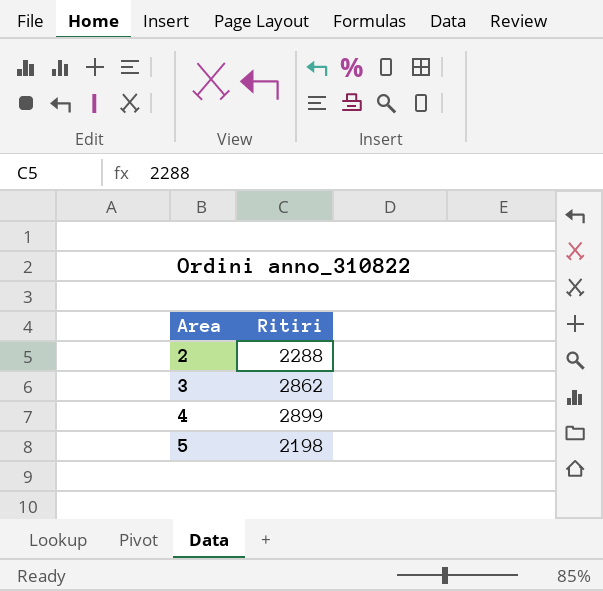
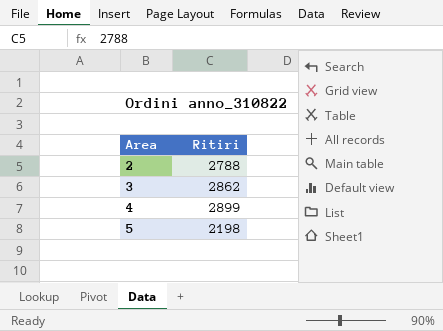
2 | Ritiri: 2288 -> 2788

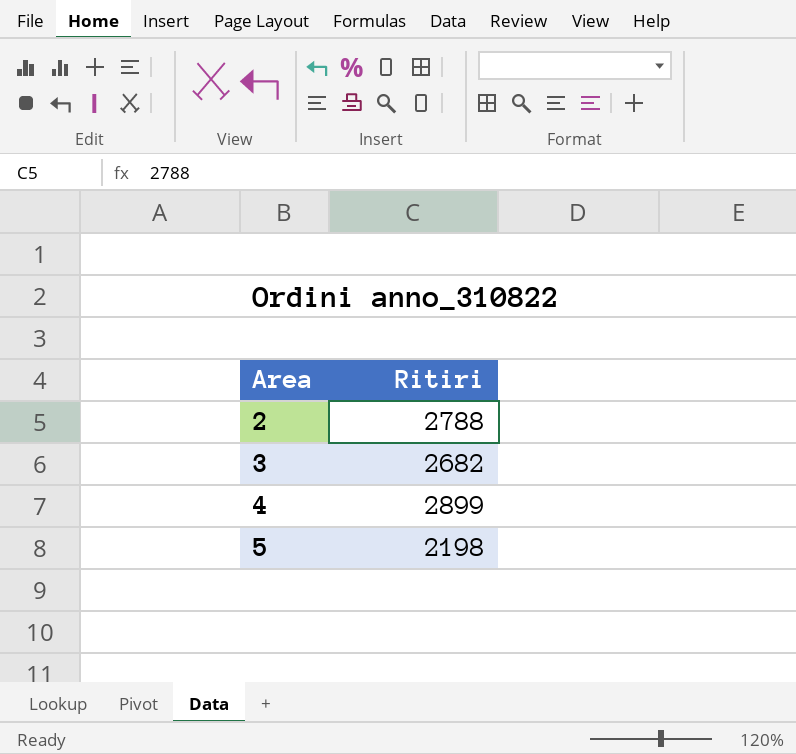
3 | Ritiri: 2862 -> 2682

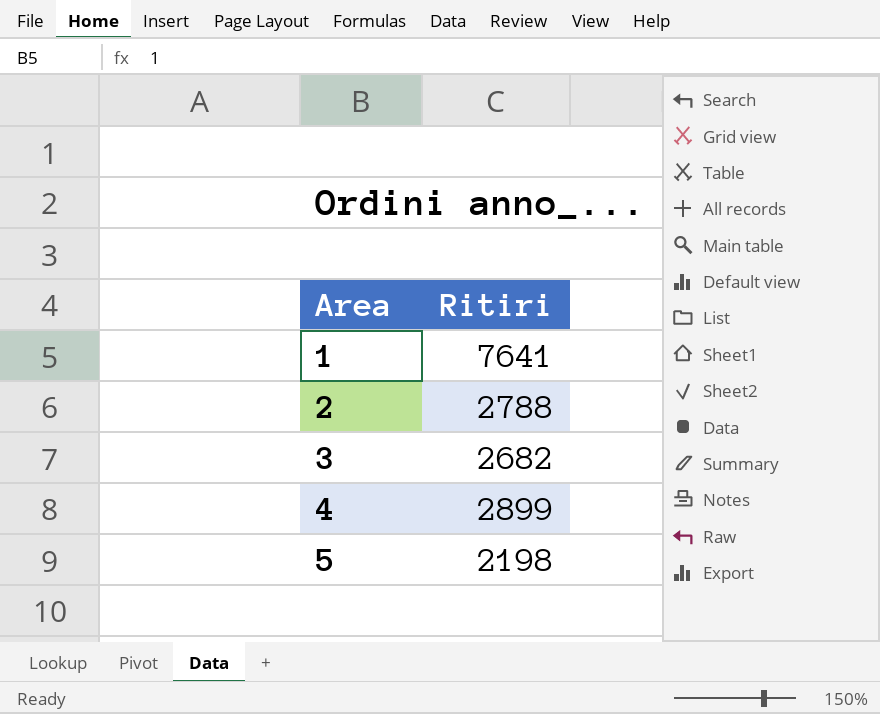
row 1: none -> 7641

